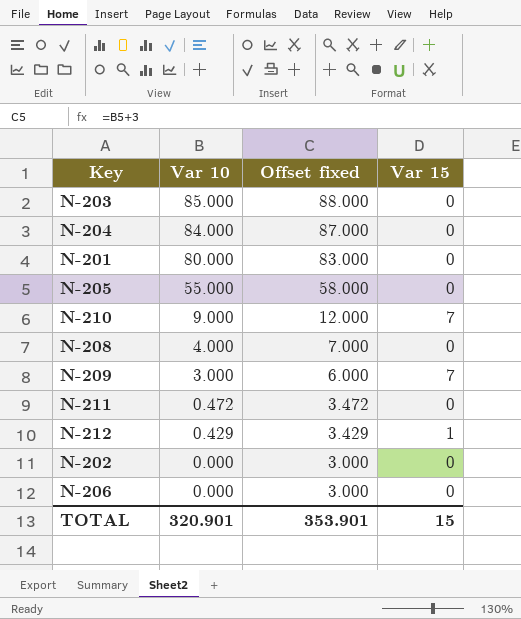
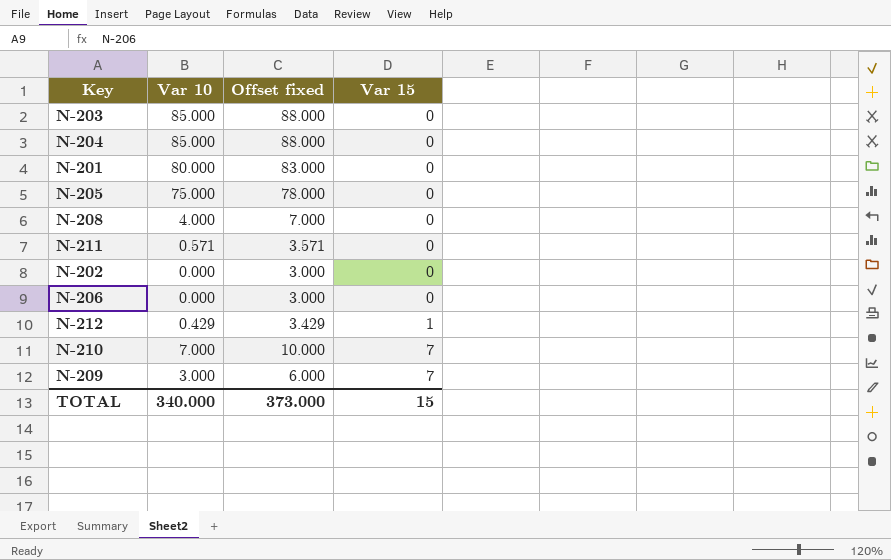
row order: Var 10 descending -> Var 15 ascending
N-204 | Var 10: 84.000 -> 85.000
N-204 | Offset fixed: 87.000 -> 88.000
N-205 | Var 10: 55.000 -> 75.000
N-205 | Offset fixed: 58.000 -> 78.000
N-211 | Var 10: 0.472 -> 0.571
N-211 | Offset fixed: 3.472 -> 3.571
N-210 | Var 10: 9.000 -> 7.000
N-210 | Offset fixed: 12.000 -> 10.000
TOTAL | Var 10: 320.901 -> 340.000
TOTAL | Offset fixed: 353.901 -> 373.000

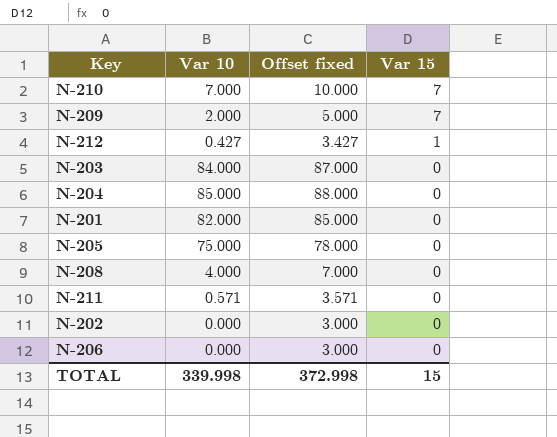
row order: Var 15 ascending -> Var 15 descending
N-209 | Var 10: 3.000 -> 2.000
N-209 | Offset fixed: 6.000 -> 5.000
N-212 | Var 10: 0.429 -> 0.427
N-212 | Offset fixed: 3.429 -> 3.427
N-203 | Var 10: 85.000 -> 84.000
N-203 | Offset fixed: 88.000 -> 87.000
N-201 | Var 10: 80.000 -> 82.000
N-201 | Offset fixed: 83.000 -> 85.000
TOTAL | Var 10: 340.000 -> 339.998
TOTAL | Offset fixed: 373.000 -> 372.998

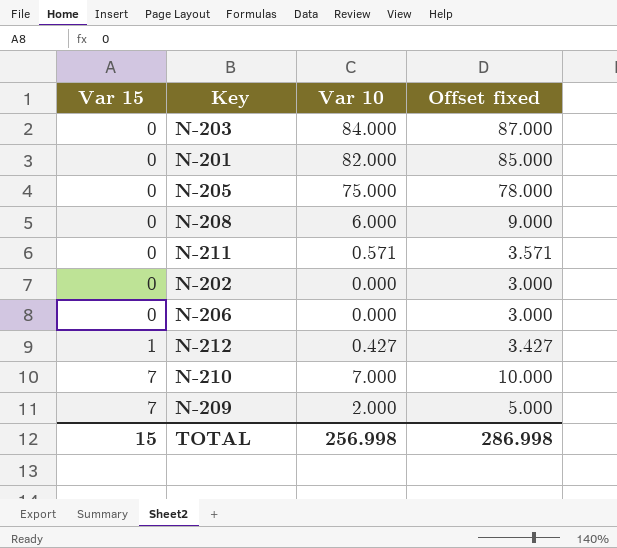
row order: Var 15 descending -> Var 15 ascending
column Var 15 | position: 4 -> 1
row N-204: 85.000 | 88.000 | 0 -> none
N-208 | Var 10: 4.000 -> 6.000
N-208 | Offset fixed: 7.000 -> 9.000
TOTAL | Var 10: 339.998 -> 256.998
TOTAL | Offset fixed: 372.998 -> 286.998

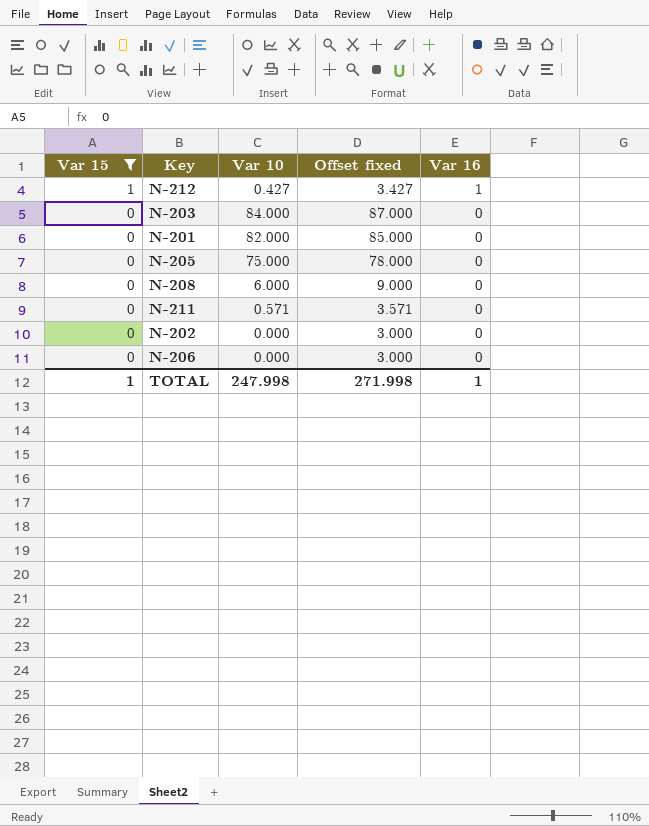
filter: none -> Var 15 != 7
row order: Var 15 ascending -> Var 15 descending
column Var 16 | position: none -> 5
TOTAL | Var 15: 15 -> 1
TOTAL | Var 10: 256.998 -> 247.998
TOTAL | Offset fixed: 286.998 -> 271.998

